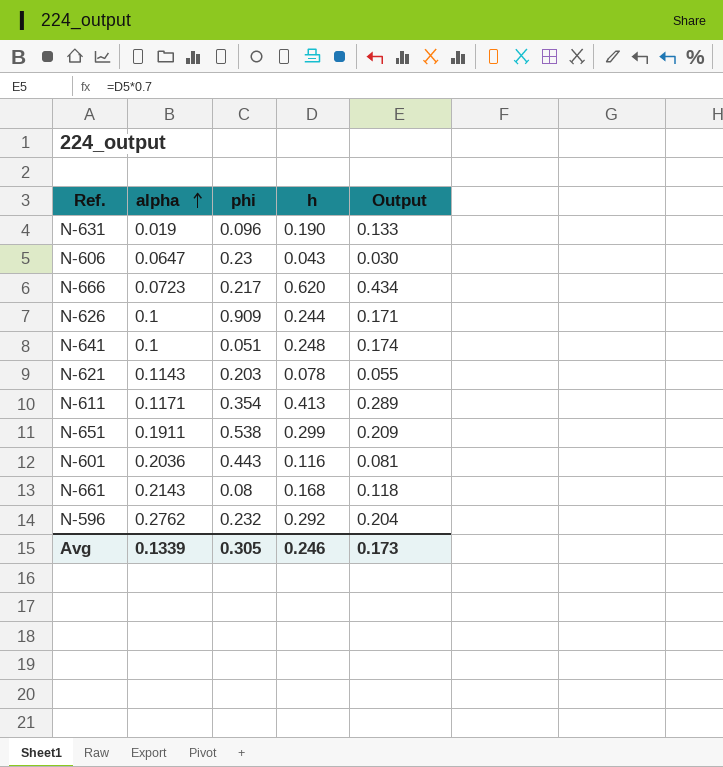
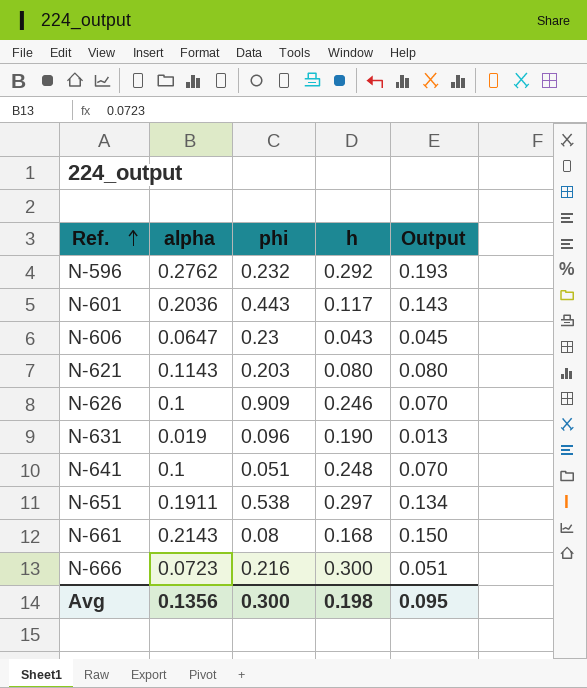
row order: alpha ascending -> Ref. ascending
column Output | formula: [h] * 0.7 -> [alpha] * 0.7
row N-611: 0.1171 | 0.354 | 0.413 | 0.289 -> none
N-601 | h: 0.116 -> 0.117
N-621 | h: 0.078 -> 0.080
N-626 | h: 0.244 -> 0.246
N-651 | h: 0.299 -> 0.297
N-666 | phi: 0.217 -> 0.216
N-666 | h: 0.620 -> 0.300
Avg | alpha: 0.1339 -> 0.1356
Avg | phi: 0.305 -> 0.300
Avg | h: 0.246 -> 0.198
Avg | Output: 0.173 -> 0.095

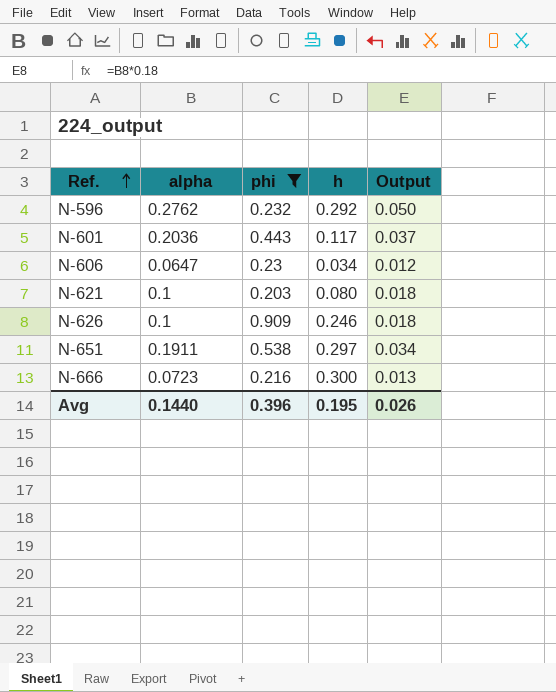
filter: none -> phi >= 0.203
column Output | formula: [alpha] * 0.7 -> [alpha] * 0.18
N-606 | h: 0.043 -> 0.034
N-621 | alpha: 0.1143 -> 0.1
Avg | alpha: 0.1356 -> 0.1440
Avg | phi: 0.300 -> 0.396
Avg | h: 0.198 -> 0.195
Avg | Output: 0.095 -> 0.026

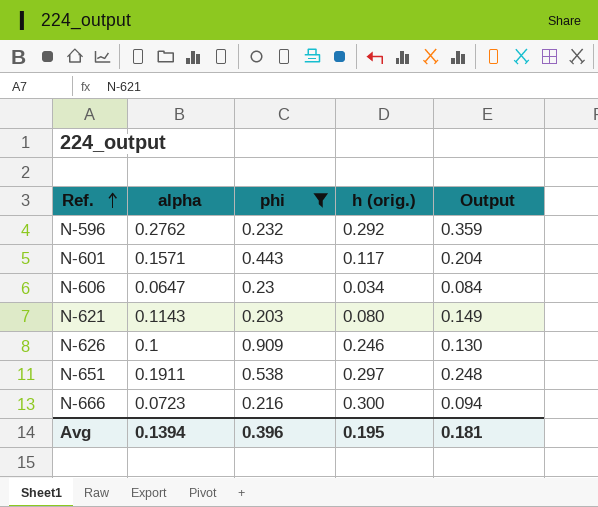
column name: h -> h (orig.)
column Output | formula: [alpha] * 0.18 -> [alpha] * 1.3
N-601 | alpha: 0.2036 -> 0.1571
N-621 | alpha: 0.1 -> 0.1143
Avg | alpha: 0.1440 -> 0.1394
Avg | Output: 0.026 -> 0.181

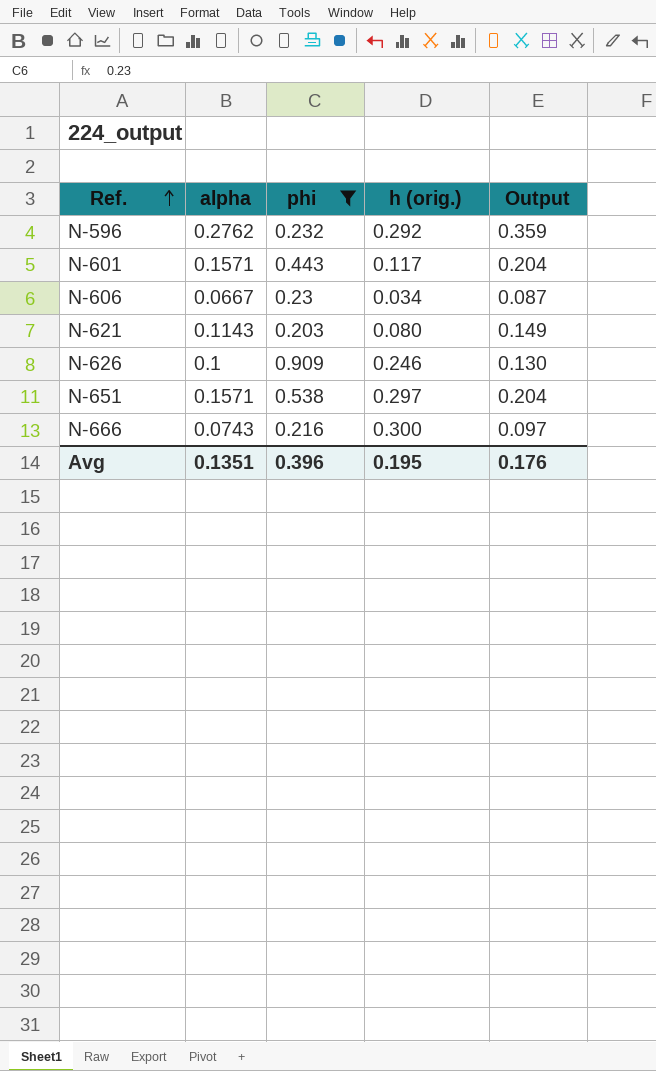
N-606 | alpha: 0.0647 -> 0.0667
N-606 | Output: 0.084 -> 0.087
N-651 | alpha: 0.1911 -> 0.1571
N-651 | Output: 0.248 -> 0.204
N-666 | alpha: 0.0723 -> 0.0743
N-666 | Output: 0.094 -> 0.097
Avg | alpha: 0.1394 -> 0.1351
Avg | Output: 0.181 -> 0.176

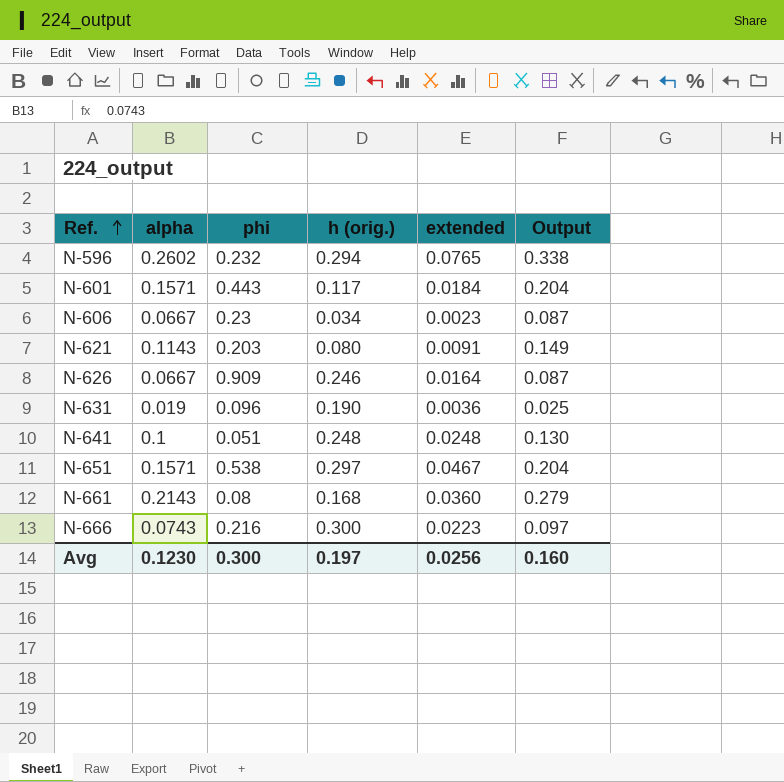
filter: phi >= 0.203 -> none
column extended | formula: none -> [alpha] * [h (orig.)]
N-596 | alpha: 0.2762 -> 0.2602
N-596 | h (orig.): 0.292 -> 0.294
N-596 | Output: 0.359 -> 0.338
N-626 | alpha: 0.1 -> 0.0667
N-626 | Output: 0.130 -> 0.087
Avg | alpha: 0.1351 -> 0.1230
Avg | phi: 0.396 -> 0.300
Avg | h (orig.): 0.195 -> 0.197
Avg | Output: 0.176 -> 0.160

